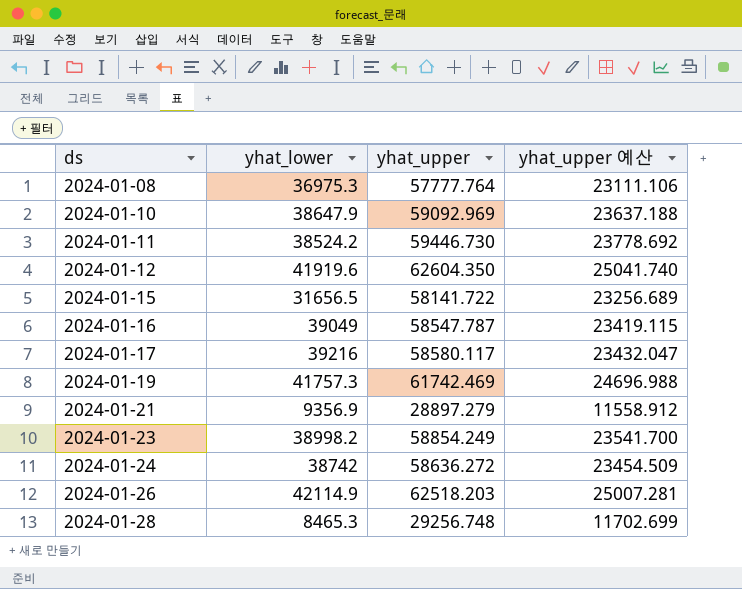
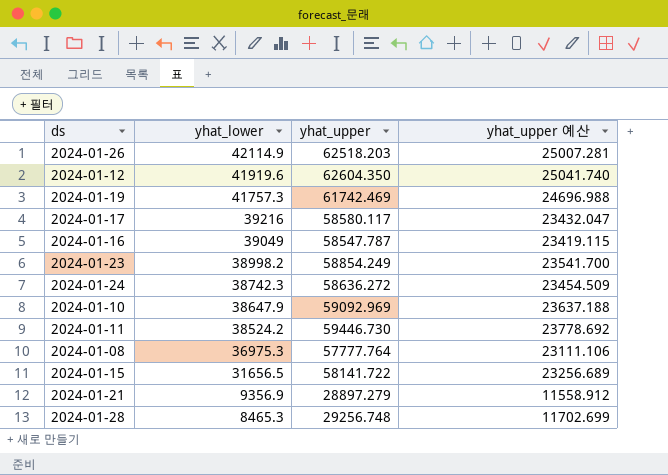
row order: ds ascending -> yhat_lower descending
2024-01-24 | yhat_lower: 38742 -> 38742.3

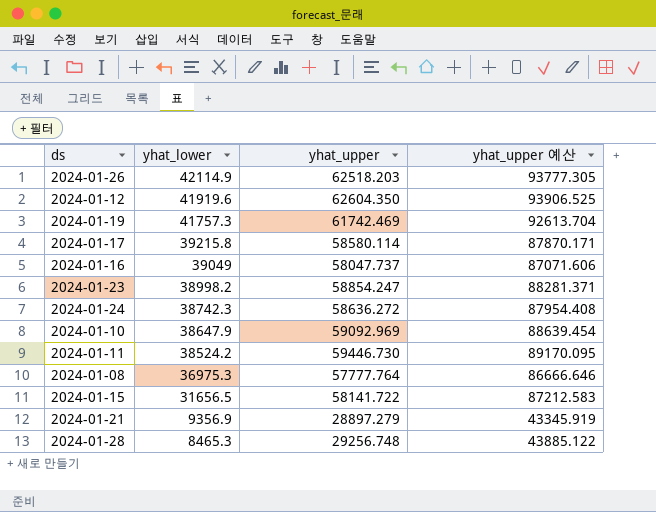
column yhat_upper 예산 | formula: [yhat_upper] * 0.4 -> [yhat_upper] * 1.5
2024-01-17 | yhat_lower: 39216 -> 39215.8
2024-01-17 | yhat_upper: 58580.117 -> 58580.114
2024-01-16 | yhat_upper: 58547.787 -> 58047.737
2024-01-23 | yhat_upper: 58854.249 -> 58854.247

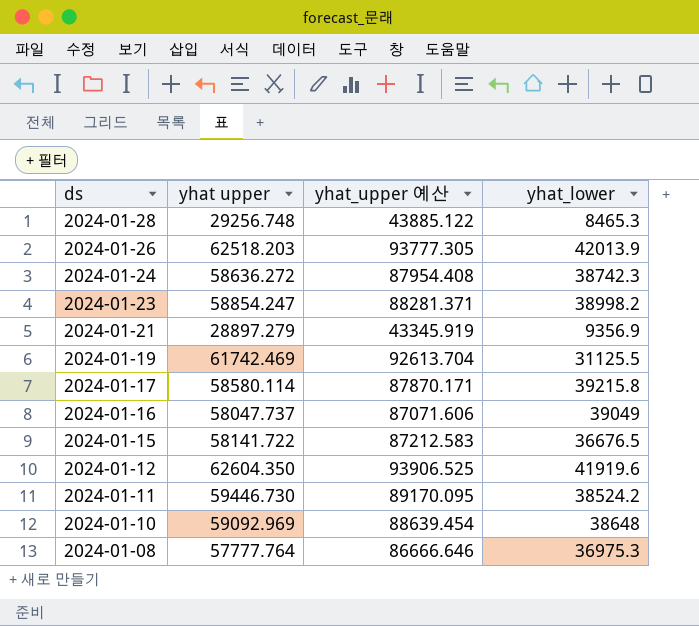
row order: yhat_lower descending -> ds descending
column name: yhat_upper -> yhat upper
column yhat_lower | position: 2 -> 4
2024-01-26 | yhat_lower: 42114.9 -> 42013.9
2024-01-19 | yhat_lower: 41757.3 -> 31125.5
2024-01-15 | yhat_lower: 31656.5 -> 36676.5
2024-01-10 | yhat_lower: 38647.9 -> 38648

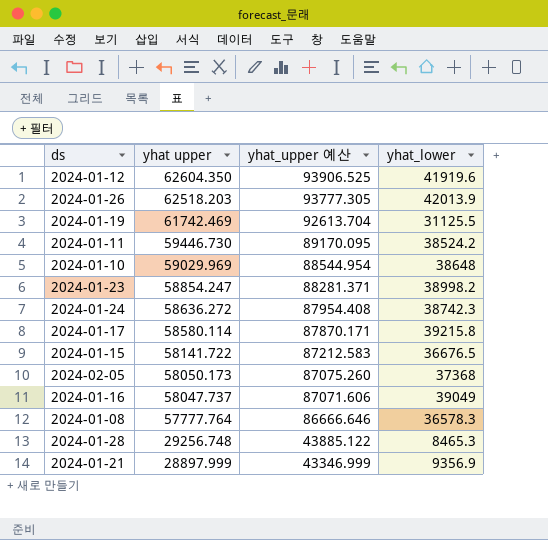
row order: ds descending -> yhat upper descending
2024-01-10 | yhat upper: 59092.969 -> 59029.969
2024-01-10 | yhat_upper 예산: 88639.454 -> 88544.954
row 2024-02-05: none -> 58050.173 | 87075.260 | 37368
2024-01-08 | yhat_lower: 36975.3 -> 36578.3
2024-01-21 | yhat upper: 28897.279 -> 28897.999
2024-01-21 | yhat_upper 예산: 43345.919 -> 43346.999

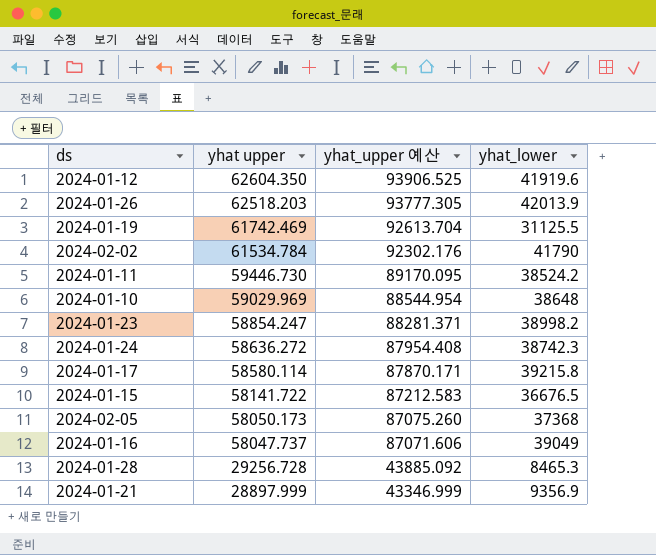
row 2024-01-08: 57777.764 | 86666.646 | 36578.3 -> none
row 2024-02-02: none -> 61534.784 | 92302.176 | 41790
2024-01-28 | yhat upper: 29256.748 -> 29256.728
2024-01-28 | yhat_upper 예산: 43885.122 -> 43885.092

